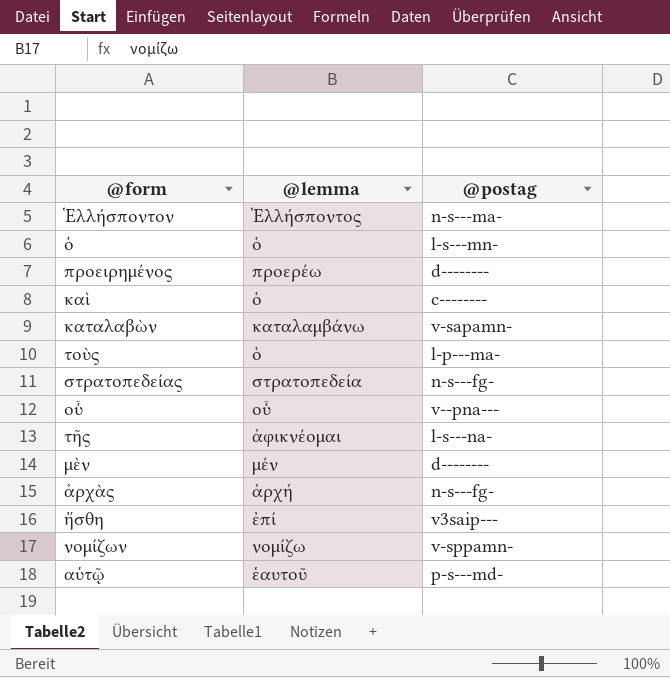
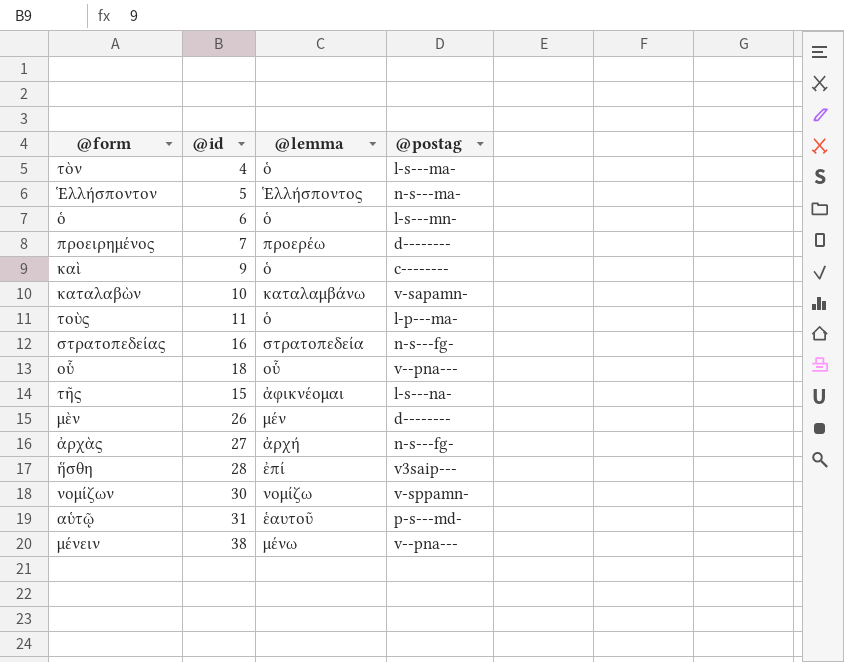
column @id | position: none -> 2
row τὸν: none -> 4 | ὁ | l-s---ma-
row μένειν: none -> 38 | μένω | v--pna---

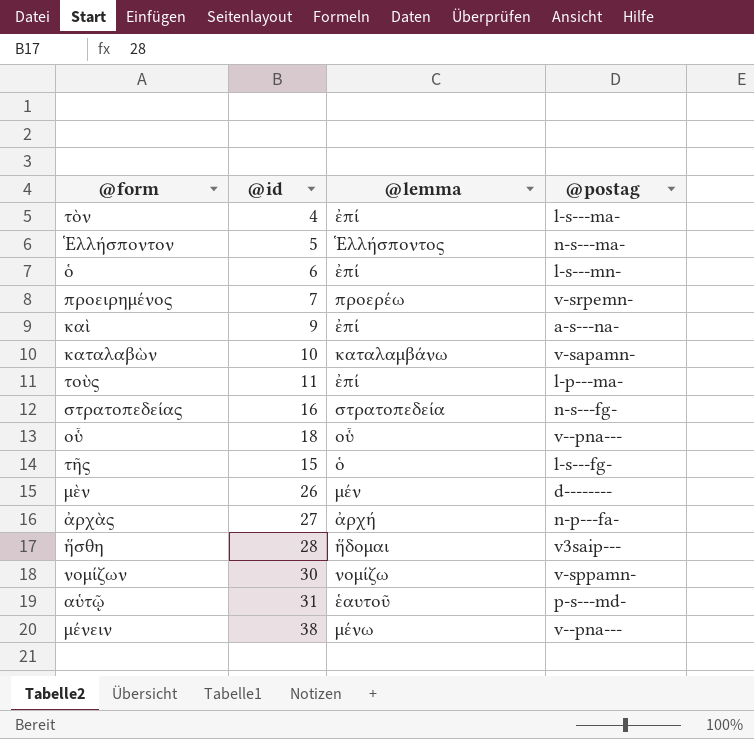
τὸν | @lemma: ὁ -> ἐπί
ὁ | @lemma: ὁ -> ἐπί
προειρημένος | @postag: d-------- -> v-srpemn-
καὶ | @lemma: ὁ -> ἐπί
καὶ | @postag: c-------- -> a-s---na-
τοὺς | @lemma: ὁ -> ἐπί
τῆς | @lemma: ἀφικνέομαι -> ὁ
τῆς | @postag: l-s---na- -> l-s---fg-
ἀρχὰς | @postag: n-s---fg- -> n-p---fa-
ἥσθη | @lemma: ἐπί -> ἥδομαι

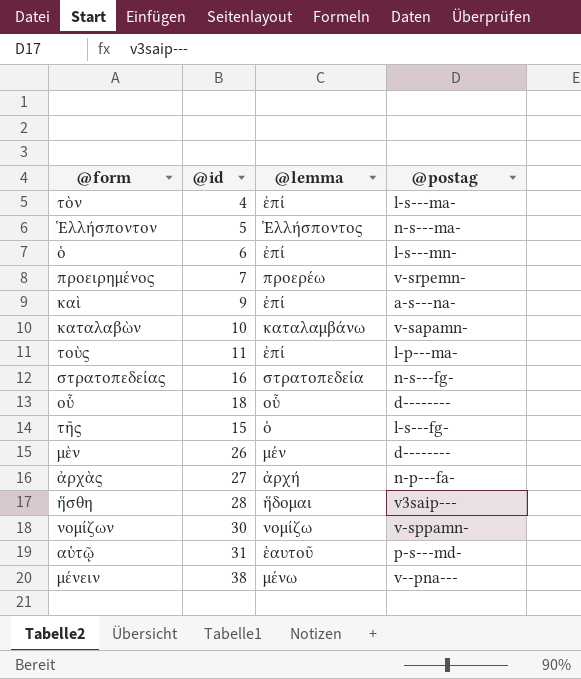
οὗ | @postag: v--pna--- -> d--------

